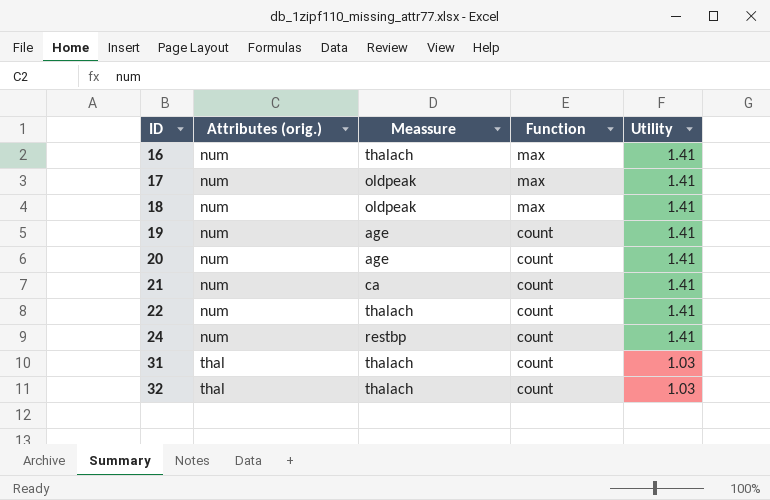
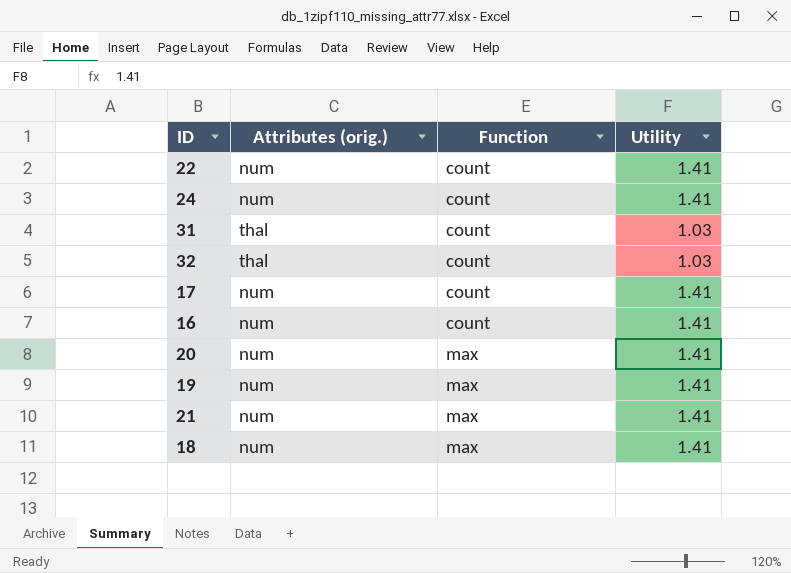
row order: ID ascending -> Function ascending
column Meassure | position: 3 -> none
17 | Function: max -> count
16 | Function: max -> count
20 | Function: count -> max
19 | Function: count -> max
21 | Function: count -> max

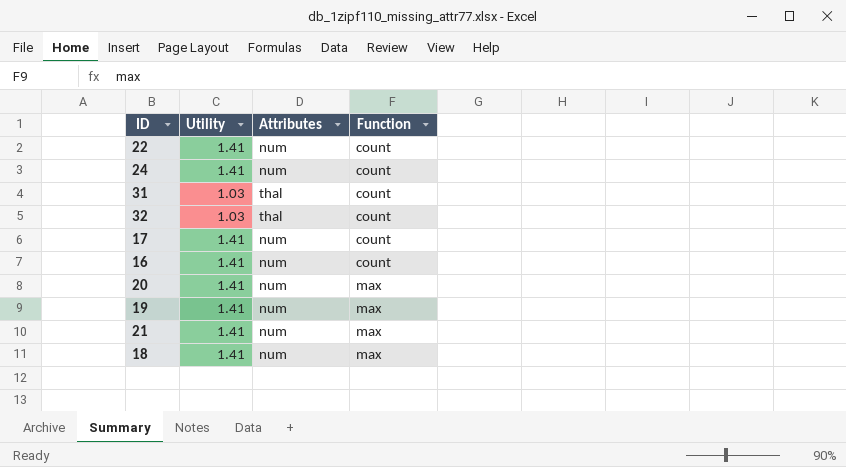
column Utility | position: 4 -> 2
column name: Attributes (orig.) -> Attributes

